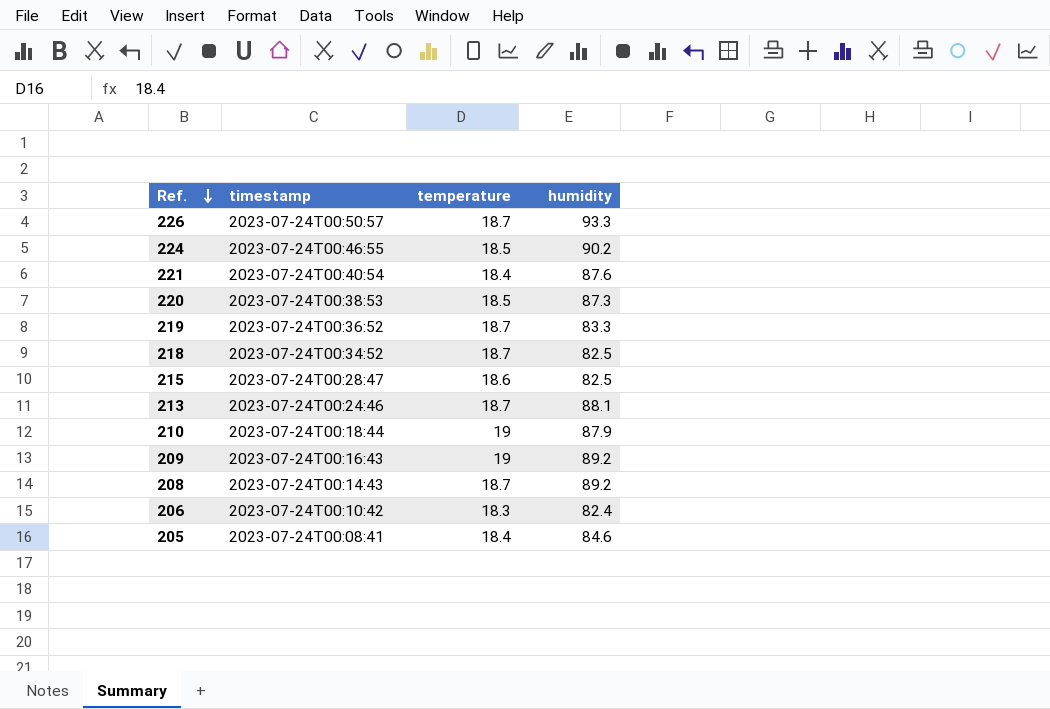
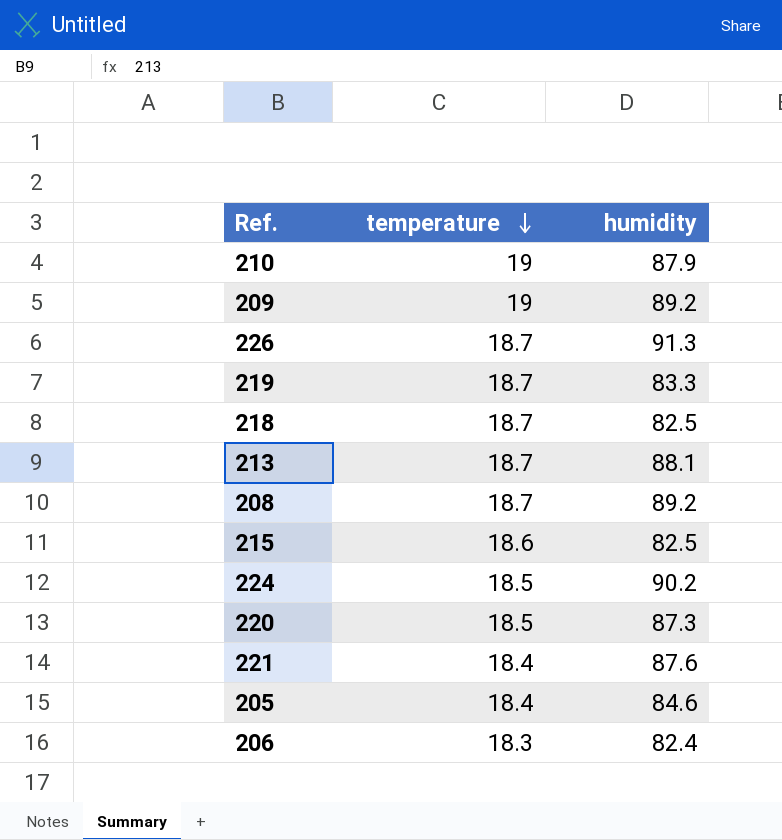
row order: Ref. descending -> temperature descending
column timestamp | position: 2 -> none
226 | humidity: 93.3 -> 91.3

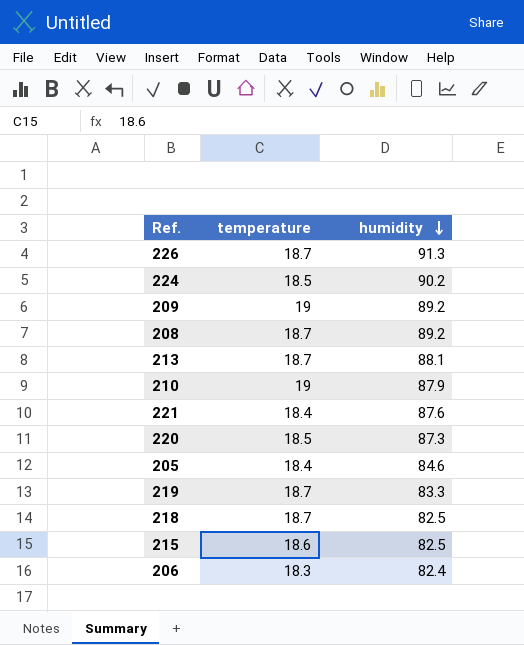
row order: temperature descending -> humidity descending

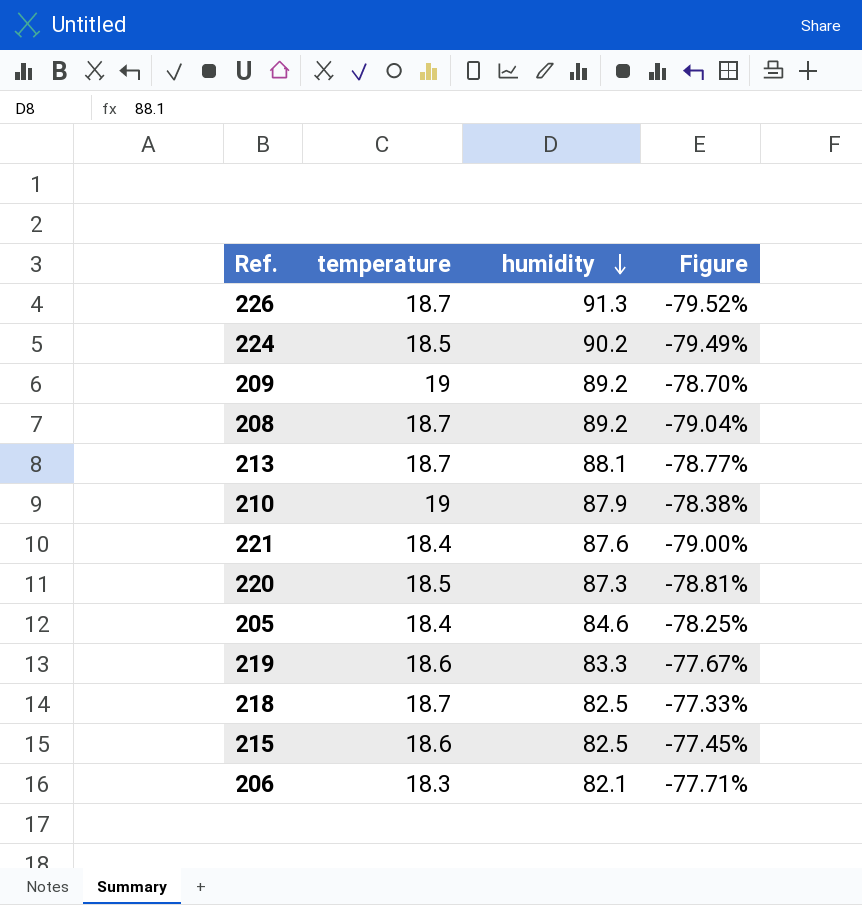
column Figure | formula: none -> ([temperature] - [humidity]) / [humidity]
219 | temperature: 18.7 -> 18.6
206 | humidity: 82.4 -> 82.1

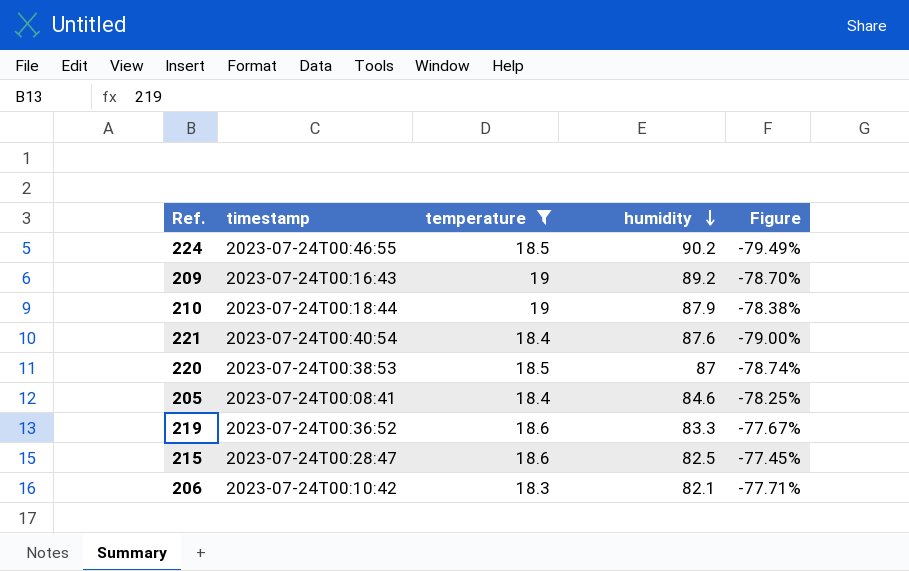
filter: none -> temperature != 18.7
column timestamp | position: none -> 2
220 | humidity: 87.3 -> 87
220 | Figure: -78.81% -> -78.74%

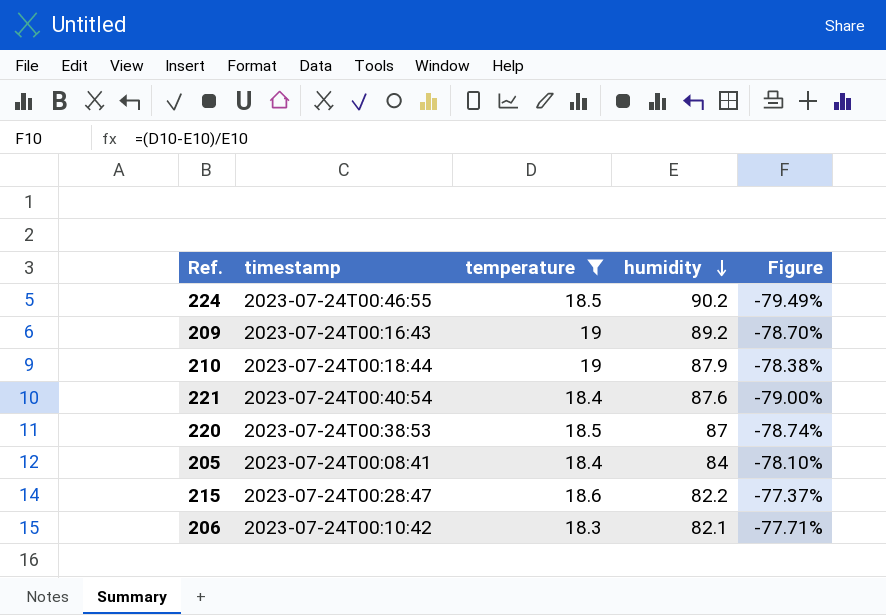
row 219: 2023-07-24T00:36:52 | 18.6 | 83.3 | -77.67% -> none
205 | humidity: 84.6 -> 84
205 | Figure: -78.25% -> -78.10%
215 | humidity: 82.5 -> 82.2
215 | Figure: -77.45% -> -77.37%

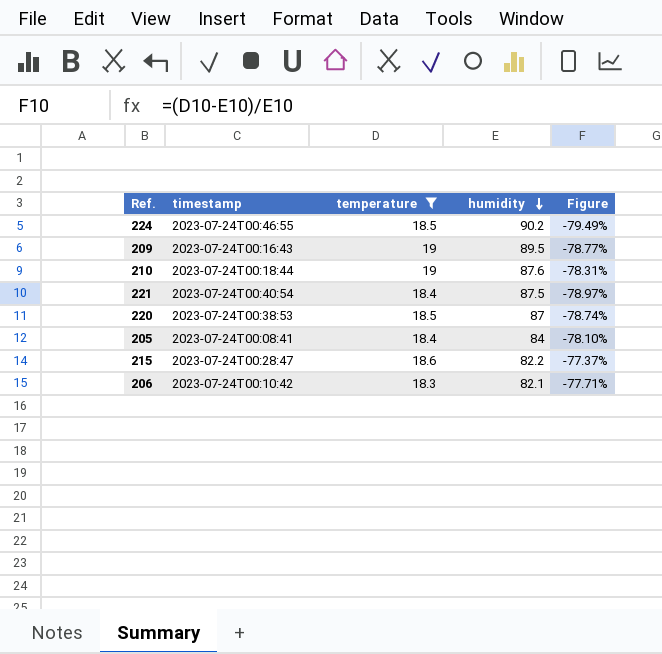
209 | humidity: 89.2 -> 89.5
209 | Figure: -78.70% -> -78.77%
210 | humidity: 87.9 -> 87.6
210 | Figure: -78.38% -> -78.31%
221 | humidity: 87.6 -> 87.5
221 | Figure: -79.00% -> -78.97%

